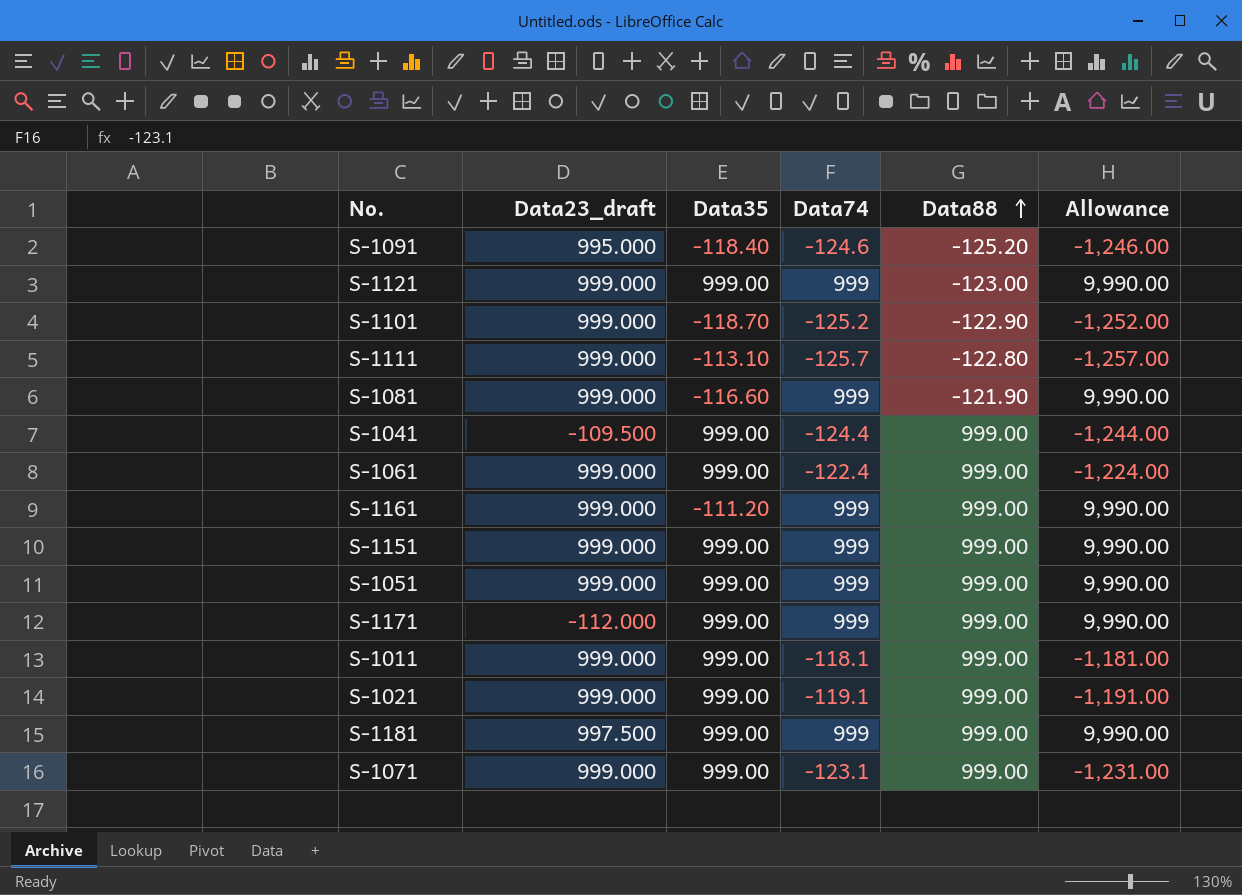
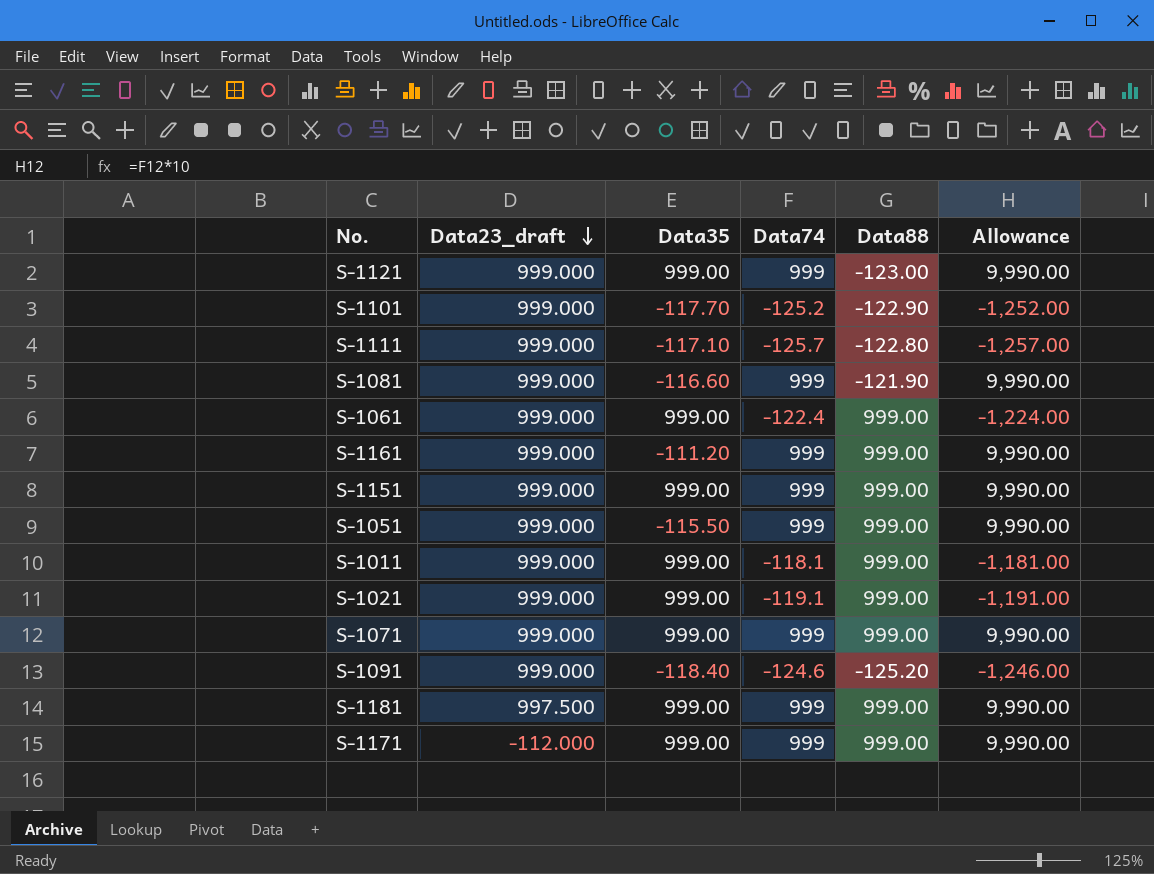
row order: Data88 ascending -> Data23_draft descending
row S-1041: -109.500 | 999.00 | -124.4 | 999.00 | -1,244.00 -> none
S-1101 | Data35: -118.70 -> -117.70
S-1111 | Data35: -113.10 -> -117.10
S-1051 | Data35: 999.00 -> -115.50
S-1071 | Data74: -123.1 -> 999
S-1071 | Allowance: -1,231.00 -> 9,990.00
S-1091 | Data23_draft: 995.000 -> 999.000

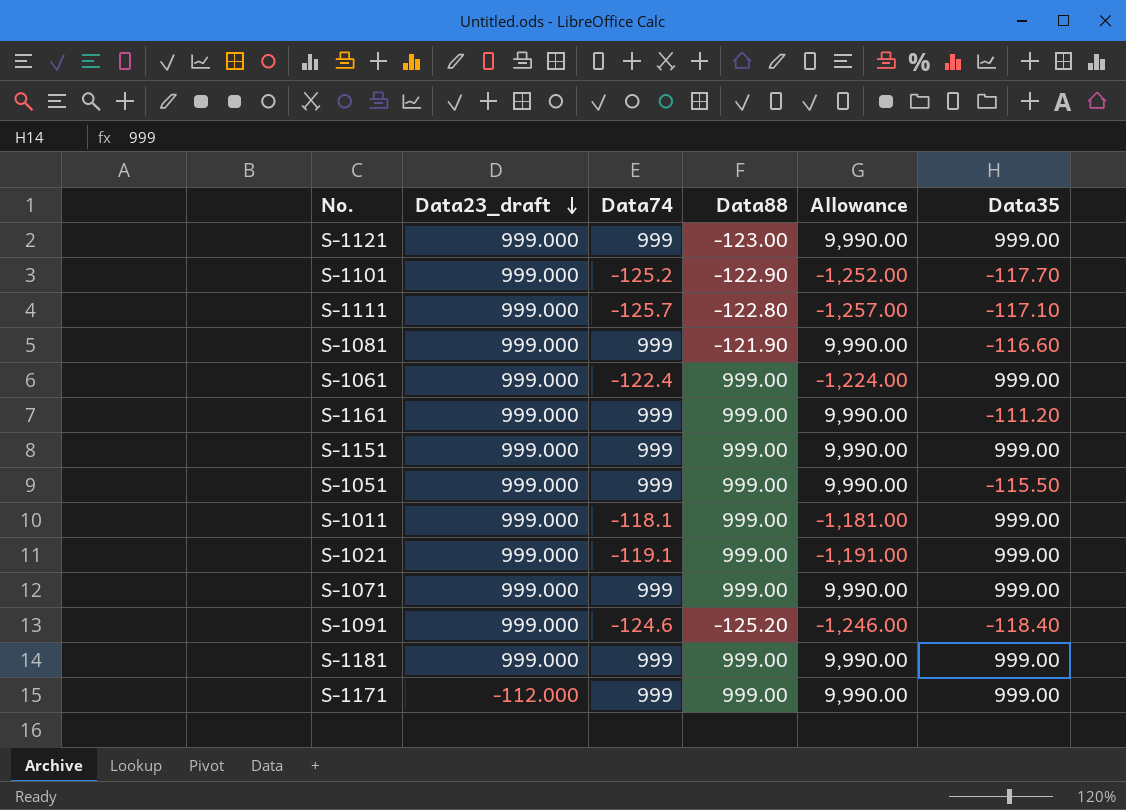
column Data35 | position: 3 -> 6
S-1181 | Data23_draft: 997.500 -> 999.000

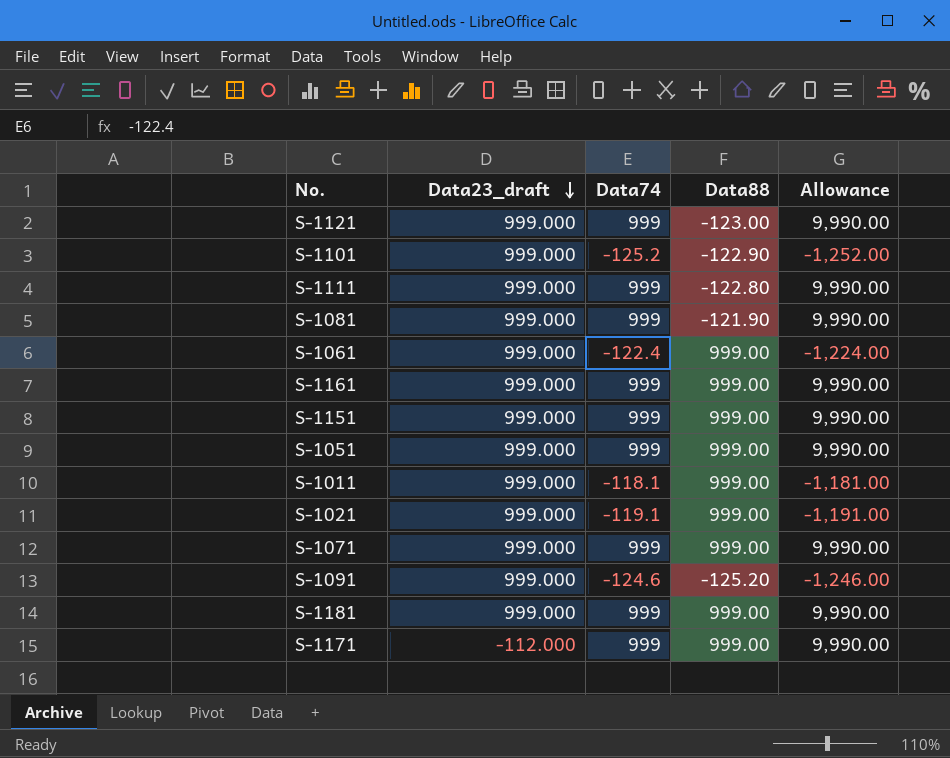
column Data35 | position: 6 -> none
S-1111 | Data74: -125.7 -> 999
S-1111 | Allowance: -1,257.00 -> 9,990.00

